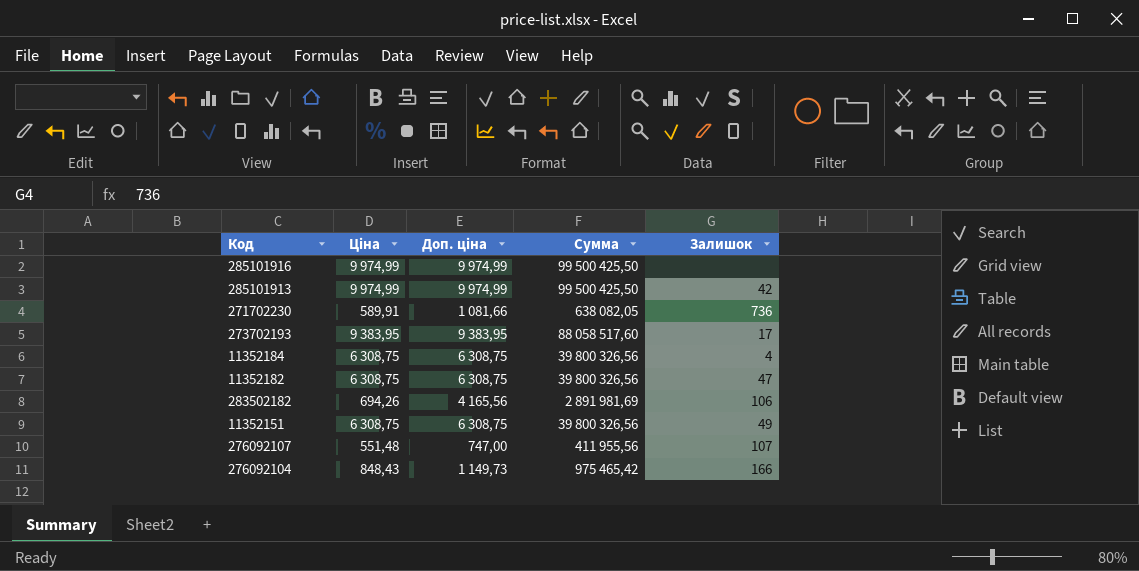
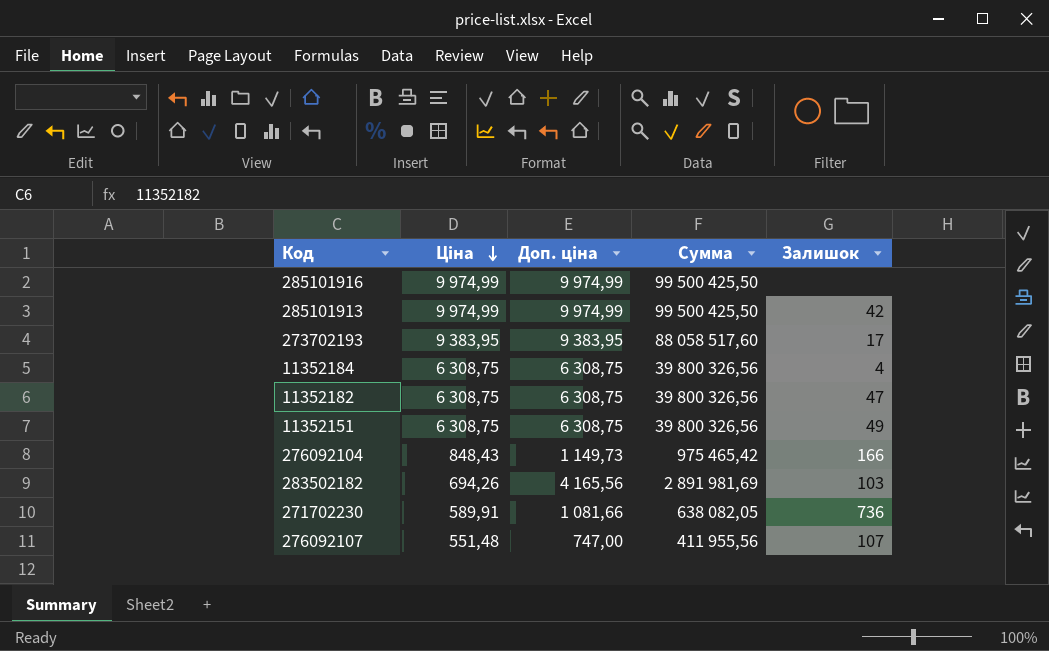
row order: none -> Ціна descending
283502182 | Залишок: 106 -> 103

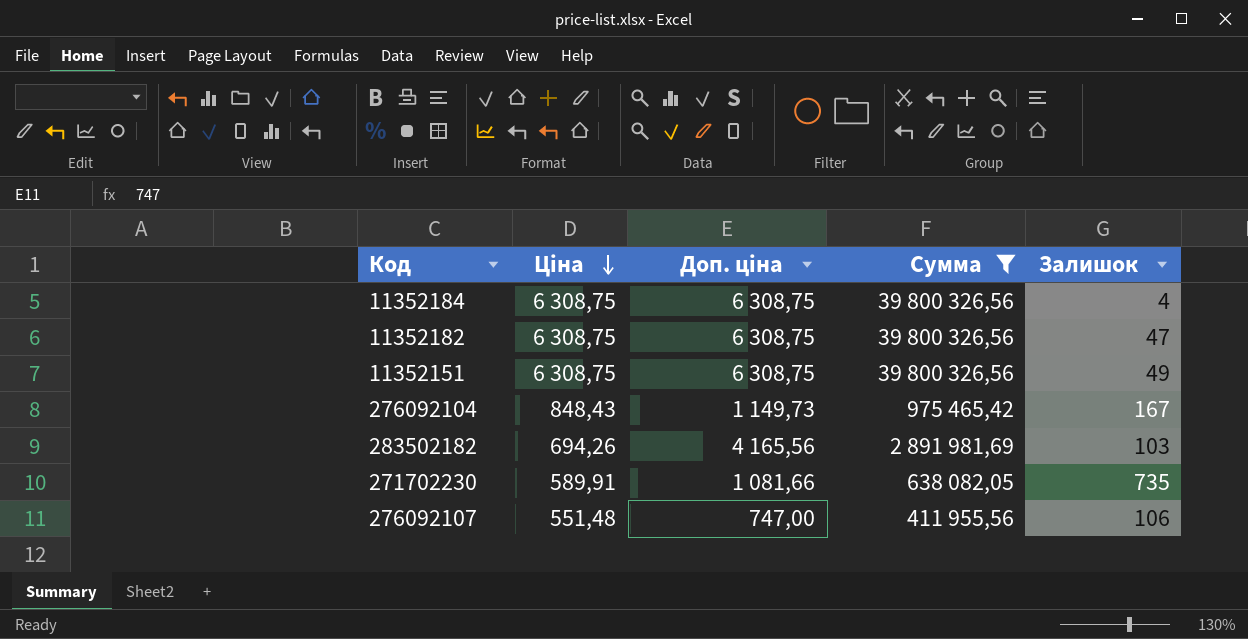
filter: none -> Сумма <= 39 800 326,56
276092104 | Залишок: 166 -> 167
271702230 | Залишок: 736 -> 735
276092107 | Залишок: 107 -> 106

